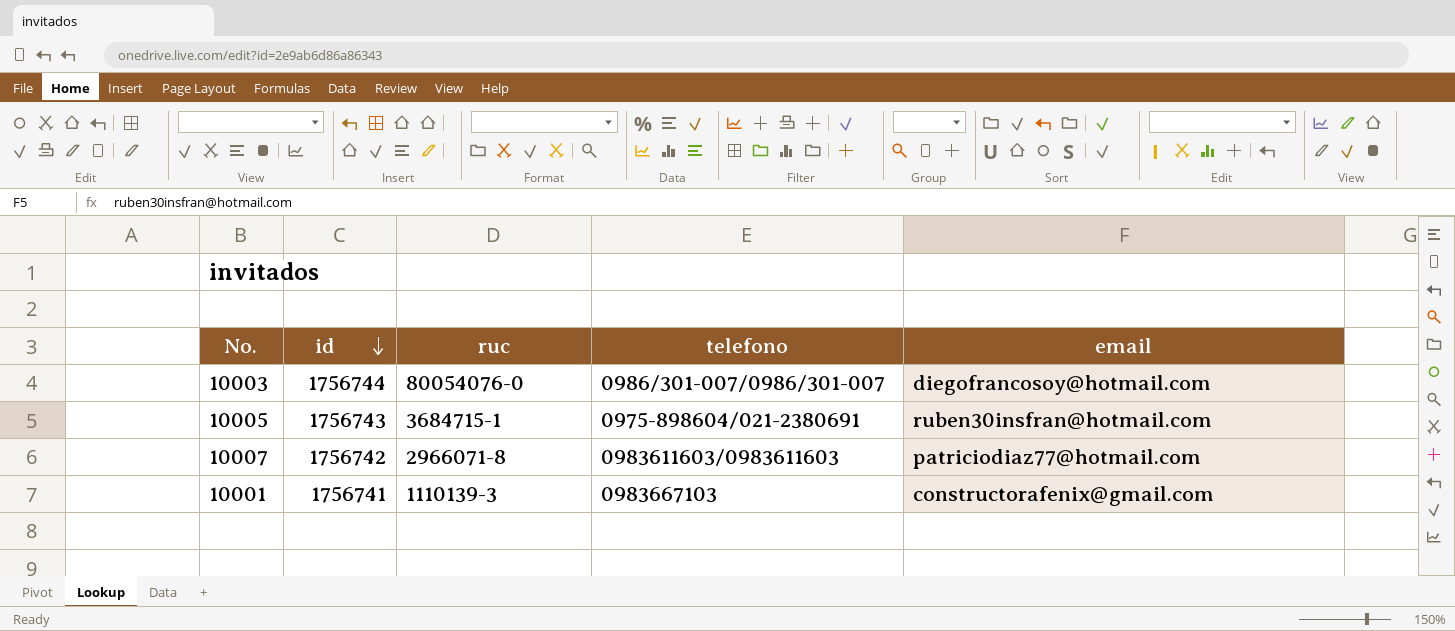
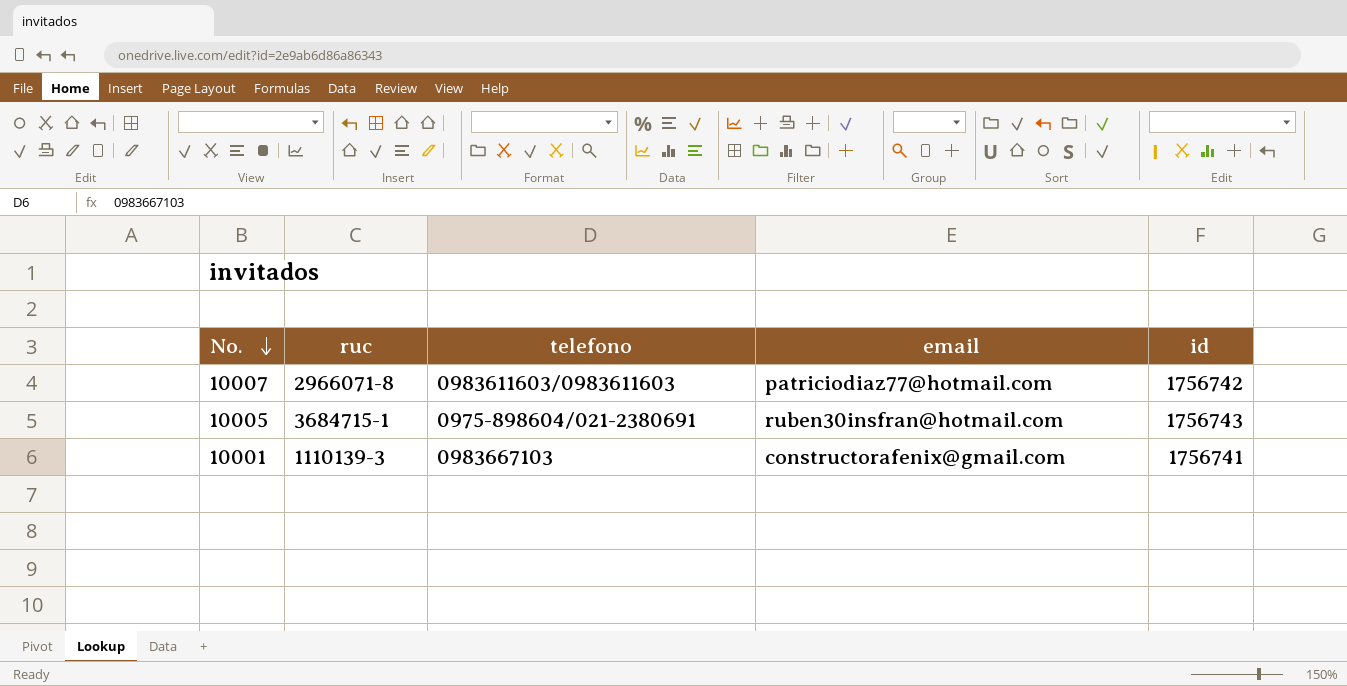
row order: id descending -> No. descending
column id | position: 2 -> 5
row 10003: 1756744 | 80054076-0 | 0986/301-007/0986/301-007 | diegofrancosoy@hotmail.com -> none

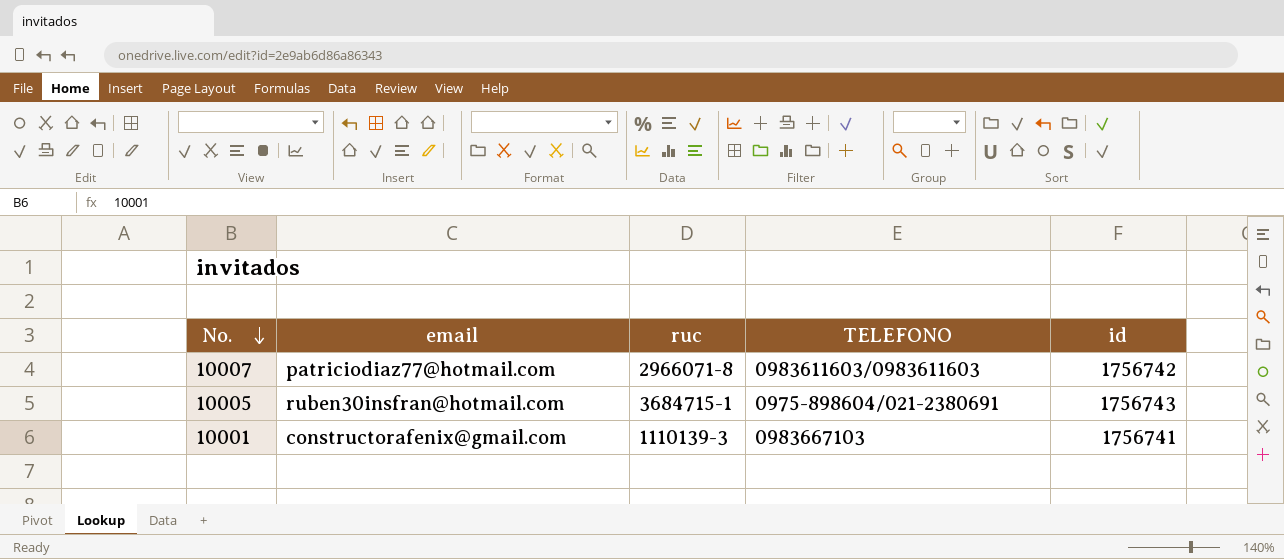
column email | position: 4 -> 2
column name: telefono -> TELEFONO

